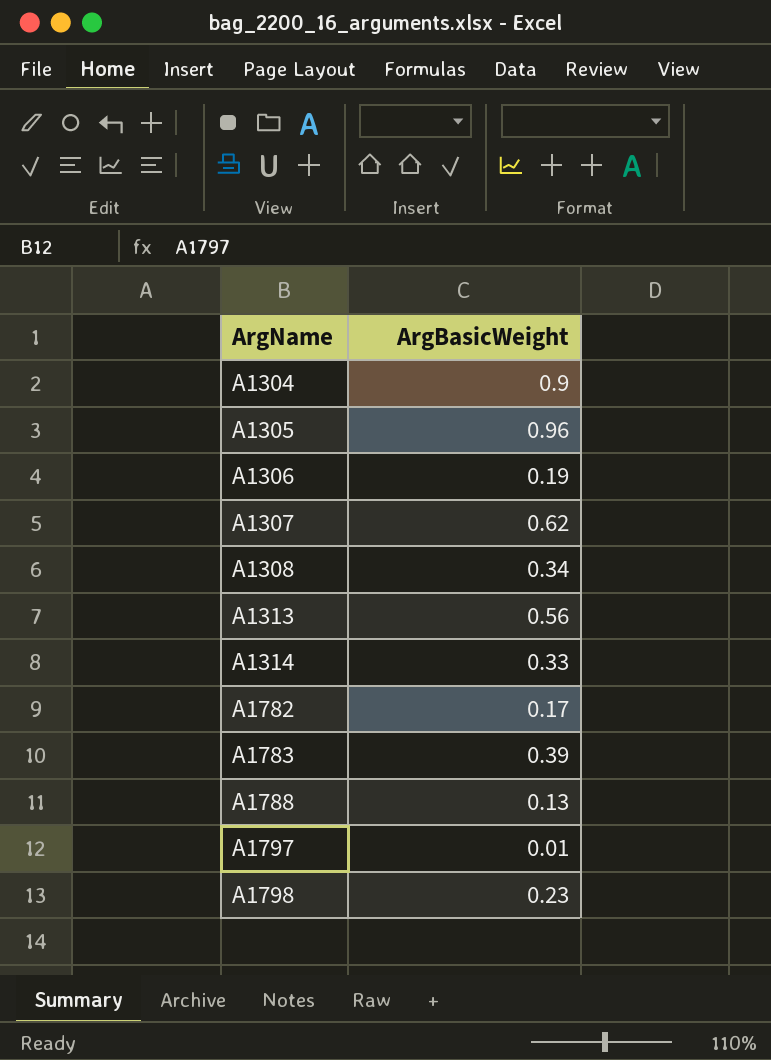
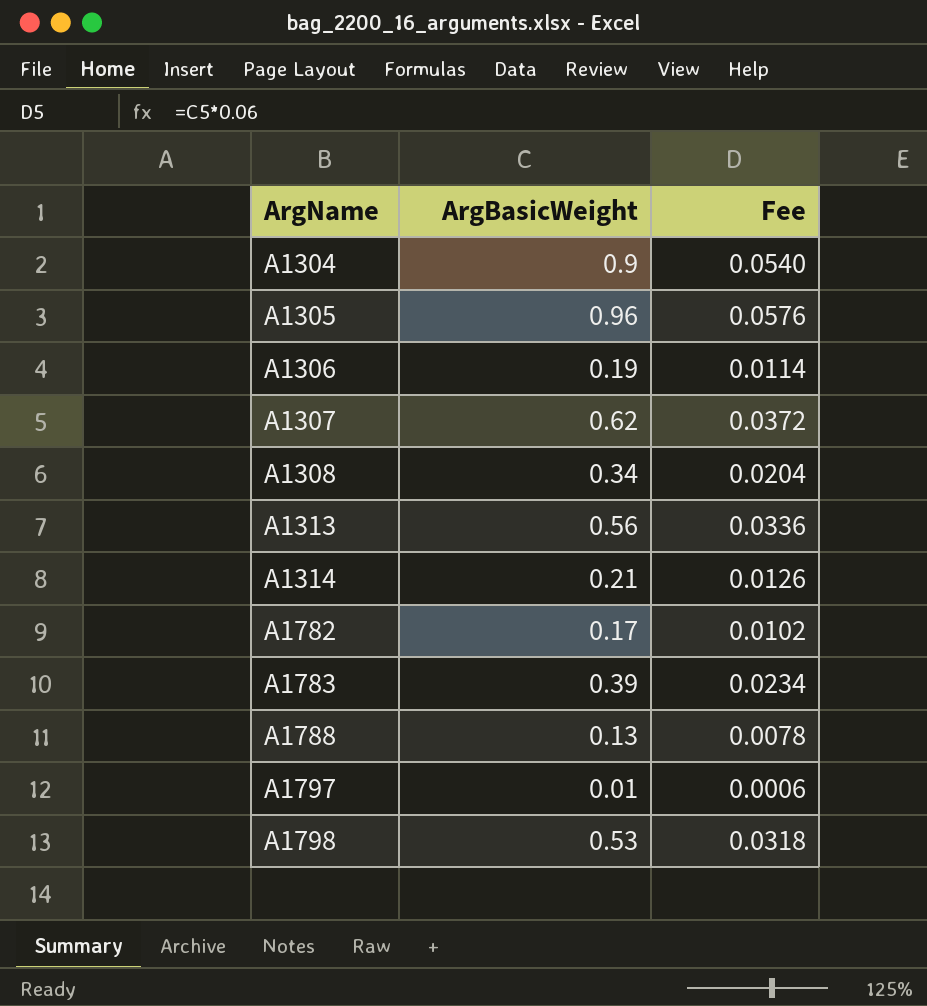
column Fee | formula: none -> [ArgBasicWeight] * 0.06
A1314 | ArgBasicWeight: 0.33 -> 0.21
A1798 | ArgBasicWeight: 0.23 -> 0.53

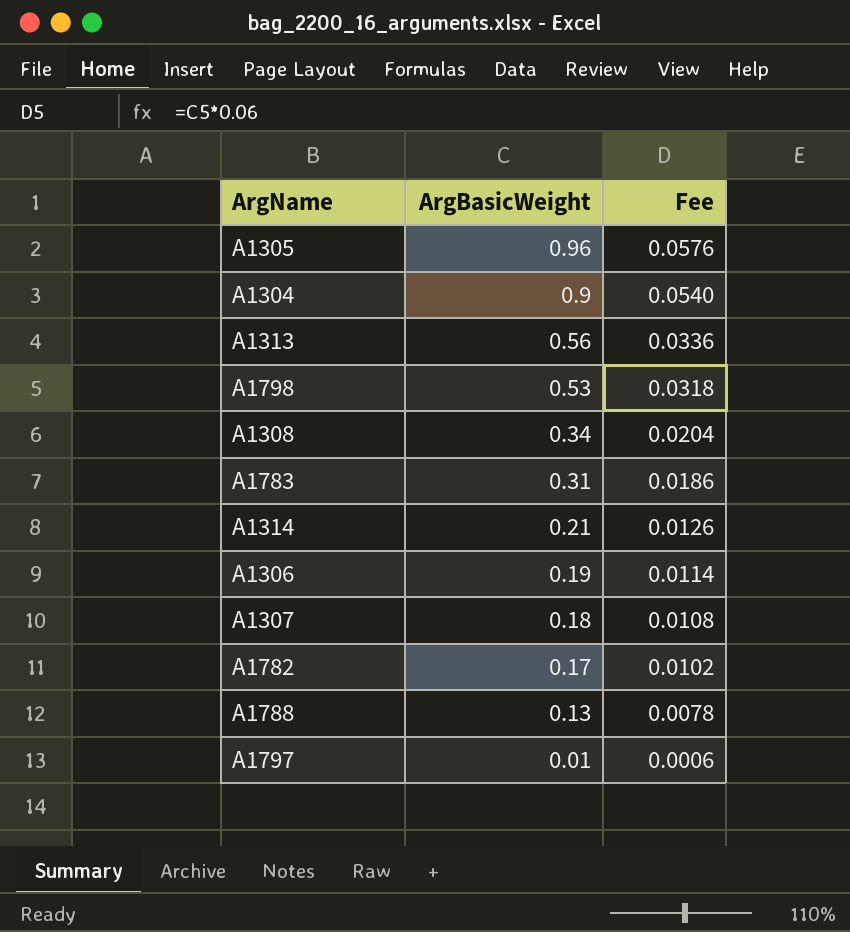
row order: ArgName ascending -> ArgBasicWeight descending
A1783 | ArgBasicWeight: 0.39 -> 0.31
A1783 | Fee: 0.0234 -> 0.0186
A1307 | ArgBasicWeight: 0.62 -> 0.18
A1307 | Fee: 0.0372 -> 0.0108

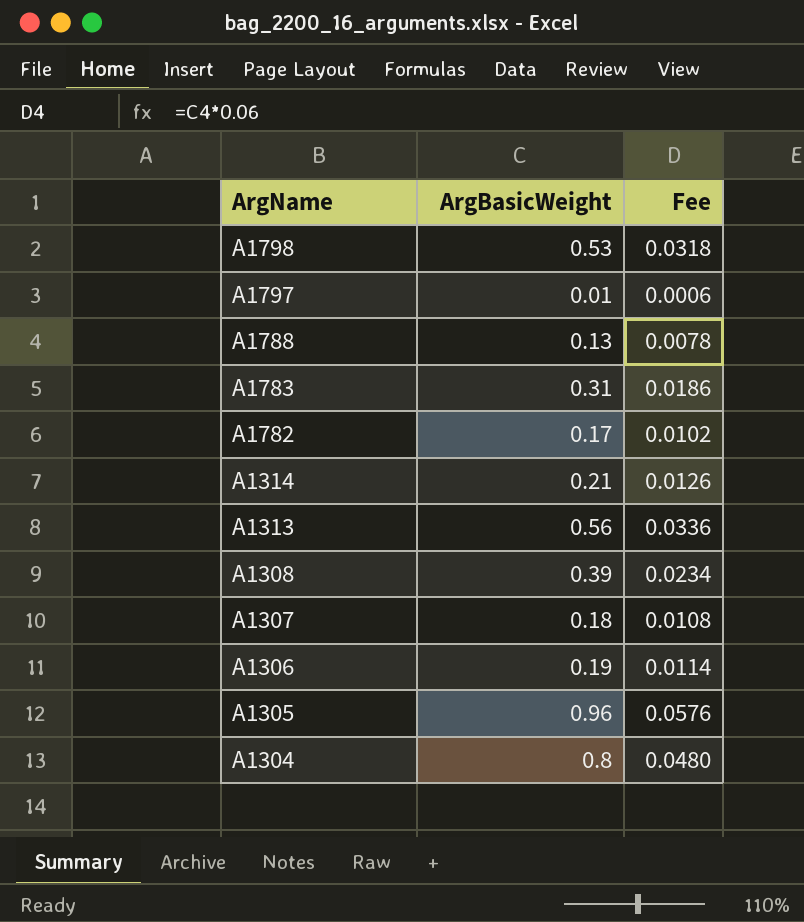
row order: ArgBasicWeight descending -> ArgName descending
A1308 | ArgBasicWeight: 0.34 -> 0.39
A1308 | Fee: 0.0204 -> 0.0234
A1304 | ArgBasicWeight: 0.9 -> 0.8
A1304 | Fee: 0.0540 -> 0.0480

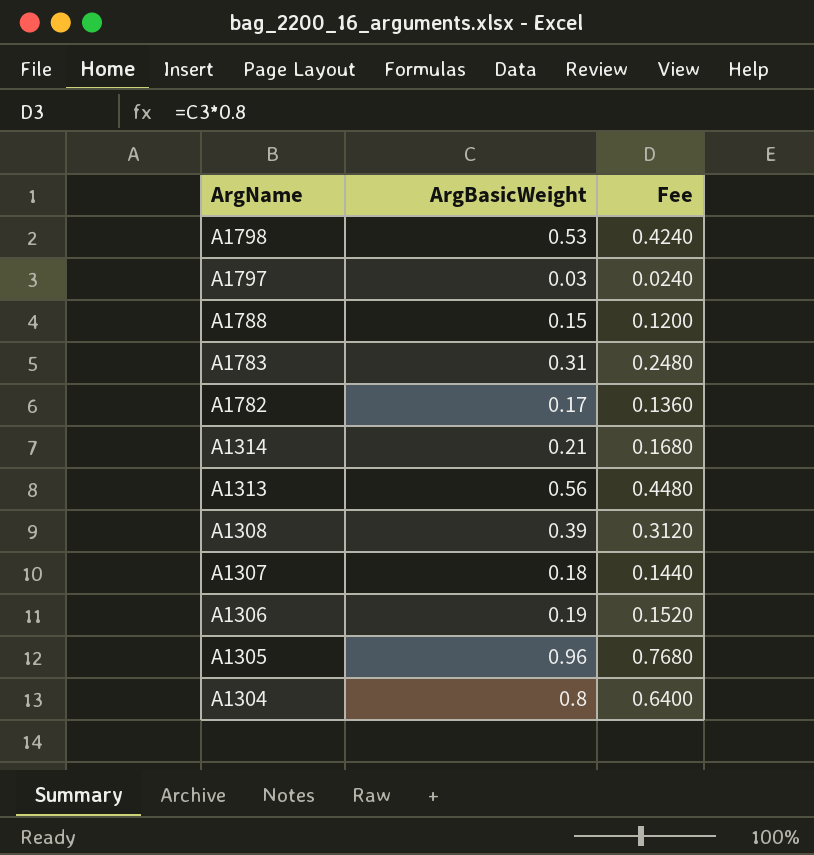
column Fee | formula: [ArgBasicWeight] * 0.06 -> [ArgBasicWeight] * 0.8
A1797 | ArgBasicWeight: 0.01 -> 0.03
A1788 | ArgBasicWeight: 0.13 -> 0.15

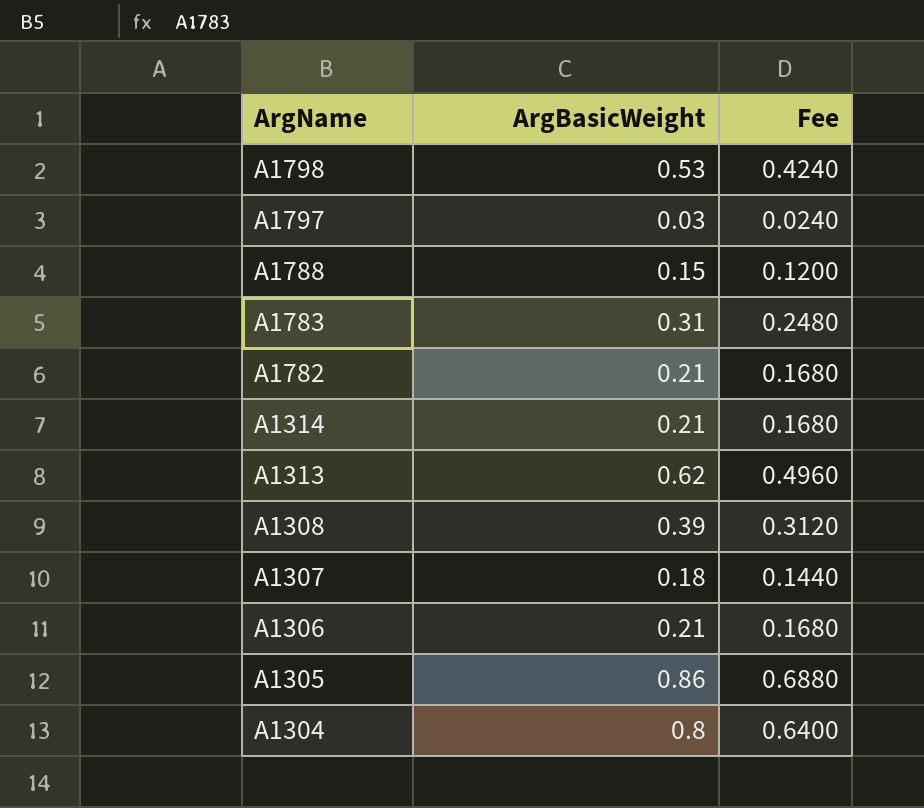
A1782 | ArgBasicWeight: 0.17 -> 0.21
A1782 | Fee: 0.1360 -> 0.1680
A1313 | ArgBasicWeight: 0.56 -> 0.62
A1313 | Fee: 0.4480 -> 0.4960
A1306 | ArgBasicWeight: 0.19 -> 0.21
A1306 | Fee: 0.1520 -> 0.1680
A1305 | ArgBasicWeight: 0.96 -> 0.86
A1305 | Fee: 0.7680 -> 0.6880

